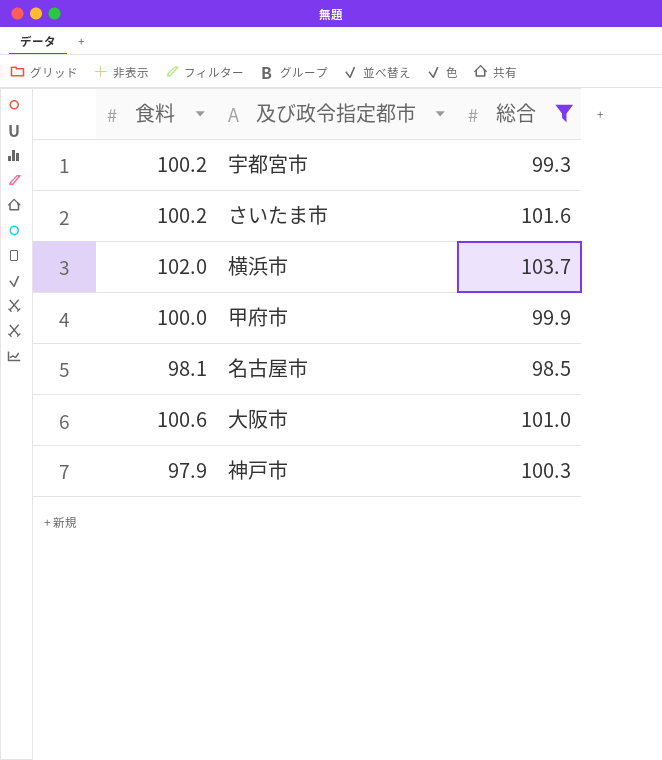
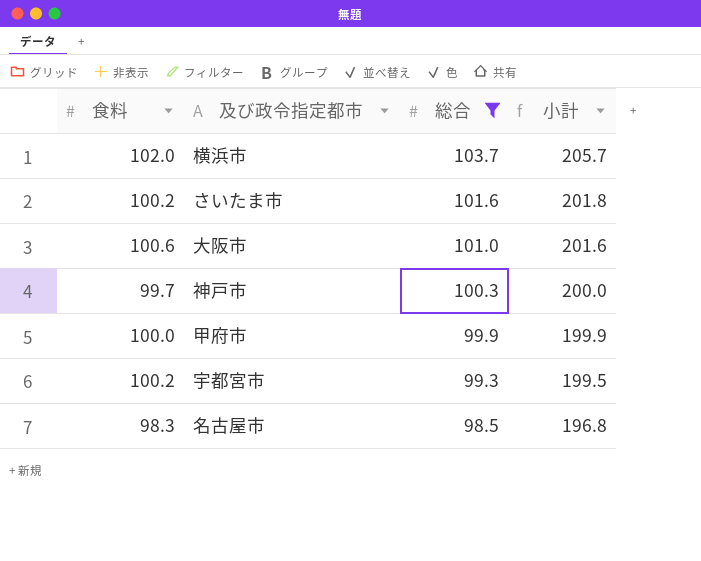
row order: none -> 総合 descending
column 小計 | formula: none -> [食料] + [総合]
神戸市 | 食料: 97.9 -> 99.7
名古屋市 | 食料: 98.1 -> 98.3

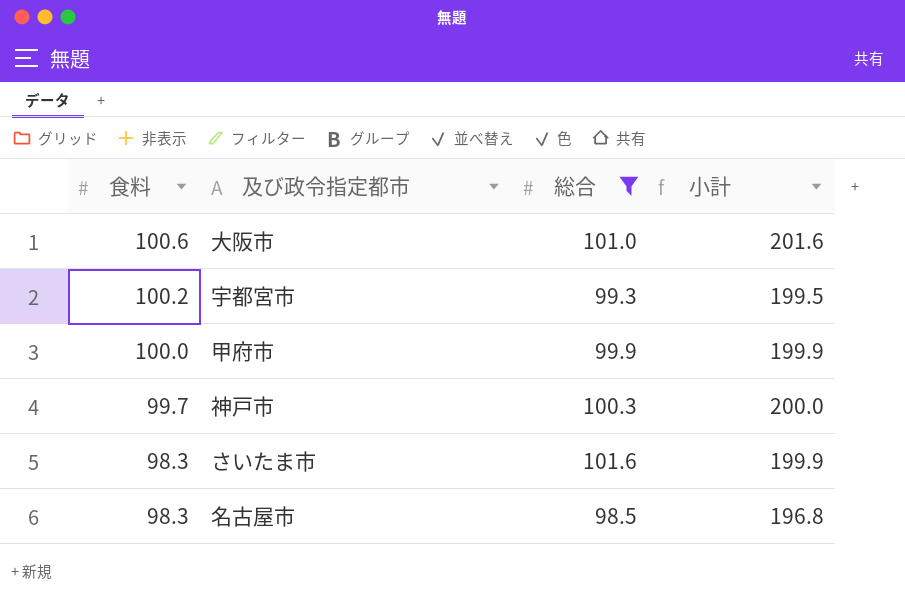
row order: 総合 descending -> 食料 descending
row 横浜市: 102.0 | 103.7 | 205.7 -> none
さいたま市 | 食料: 100.2 -> 98.3
さいたま市 | 小計: 201.8 -> 199.9

